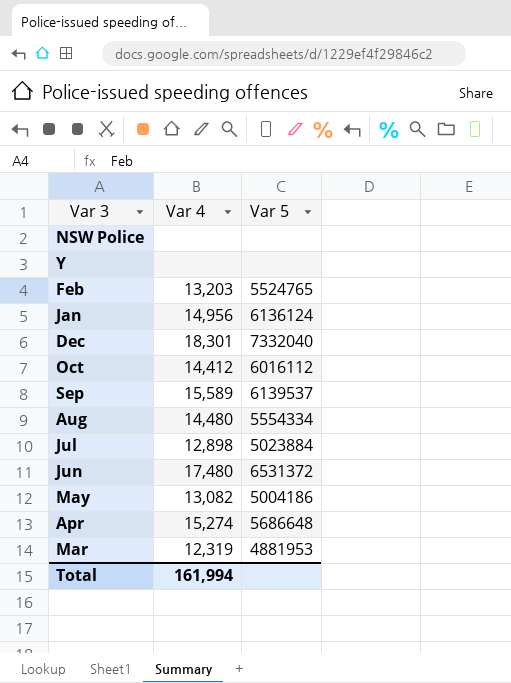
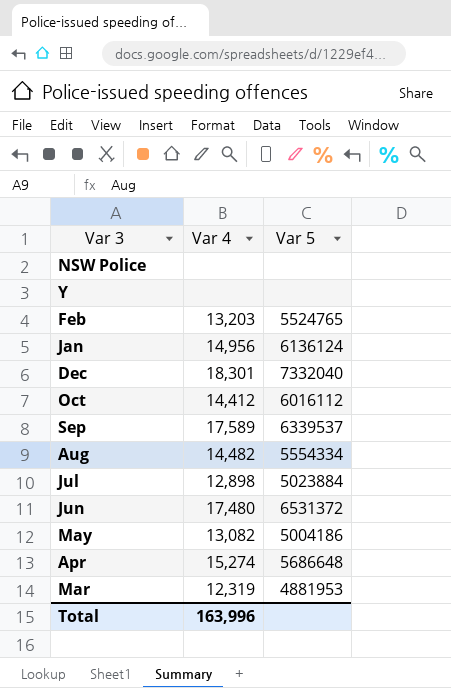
Sep | Var 4: 15,589 -> 17,589
Sep | Var 5: 6139537 -> 6339537
Aug | Var 4: 14,480 -> 14,482
Total | Var 4: 161,994 -> 163,996

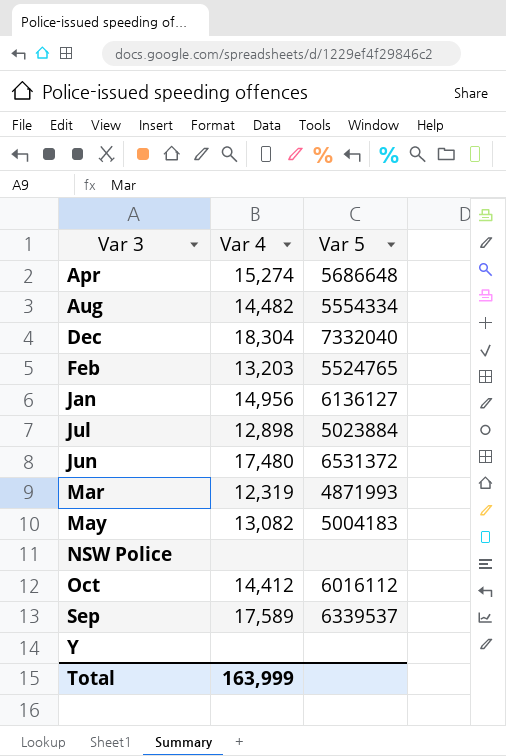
row order: none -> Var 3 ascending
Dec | Var 4: 18,301 -> 18,304
Jan | Var 5: 6136124 -> 6136127
Mar | Var 5: 4881953 -> 4871993
May | Var 5: 5004186 -> 5004183
Total | Var 4: 163,996 -> 163,999

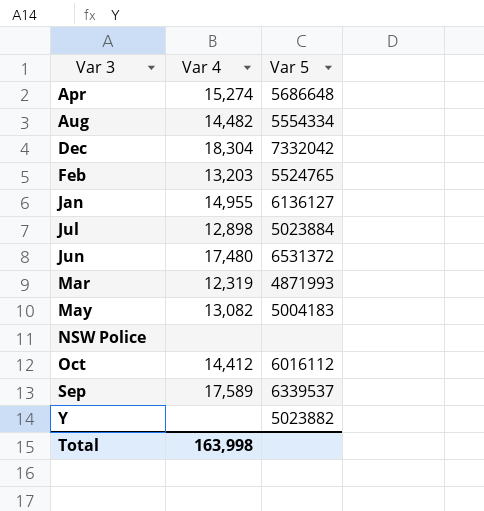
Dec | Var 5: 7332040 -> 7332042
Jan | Var 4: 14,956 -> 14,955
Y | Var 5: none -> 5023882
Total | Var 4: 163,999 -> 163,998

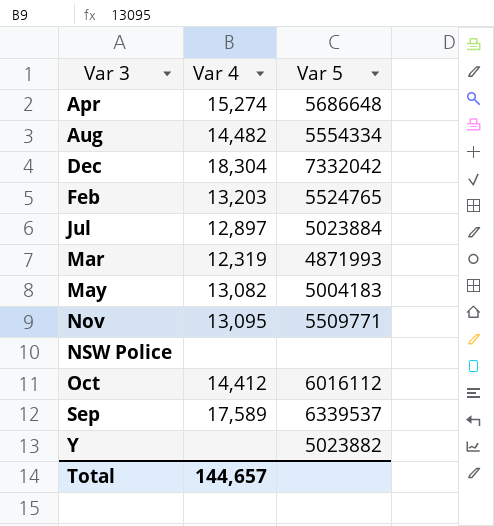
row Jan: 14,955 | 6136127 -> none
row Jun: 17,480 | 6531372 -> none
Jul | Var 4: 12,898 -> 12,897
row Nov: none -> 13,095 | 5509771
Total | Var 4: 163,998 -> 144,657

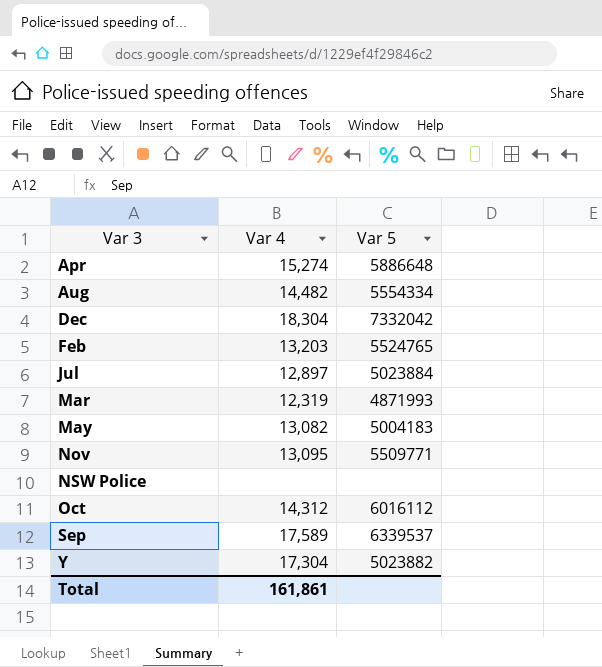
Apr | Var 5: 5686648 -> 5886648
Oct | Var 4: 14,412 -> 14,312
Y | Var 4: none -> 17,304
Total | Var 4: 144,657 -> 161,861

